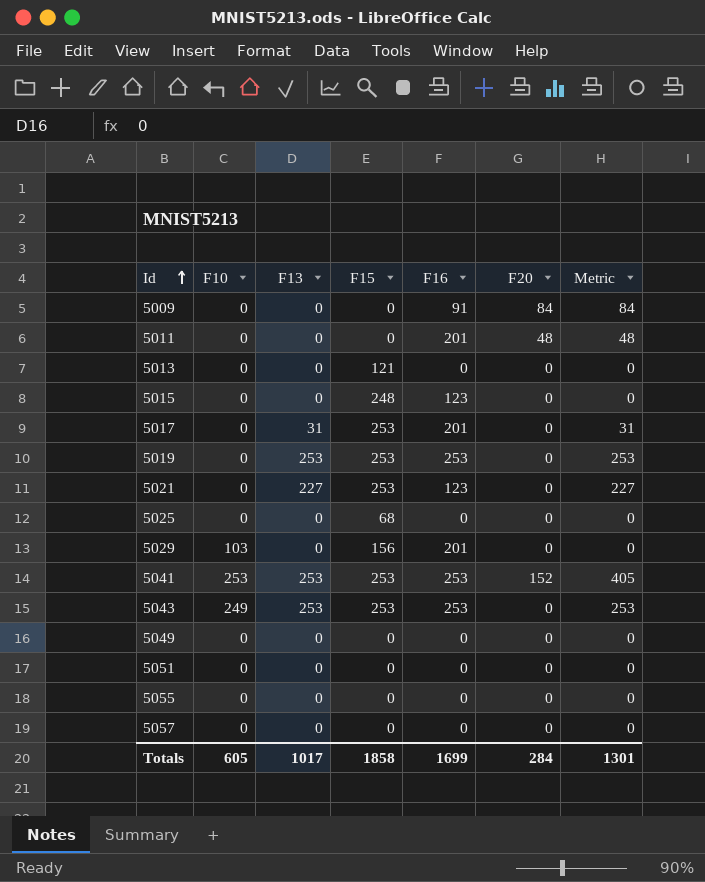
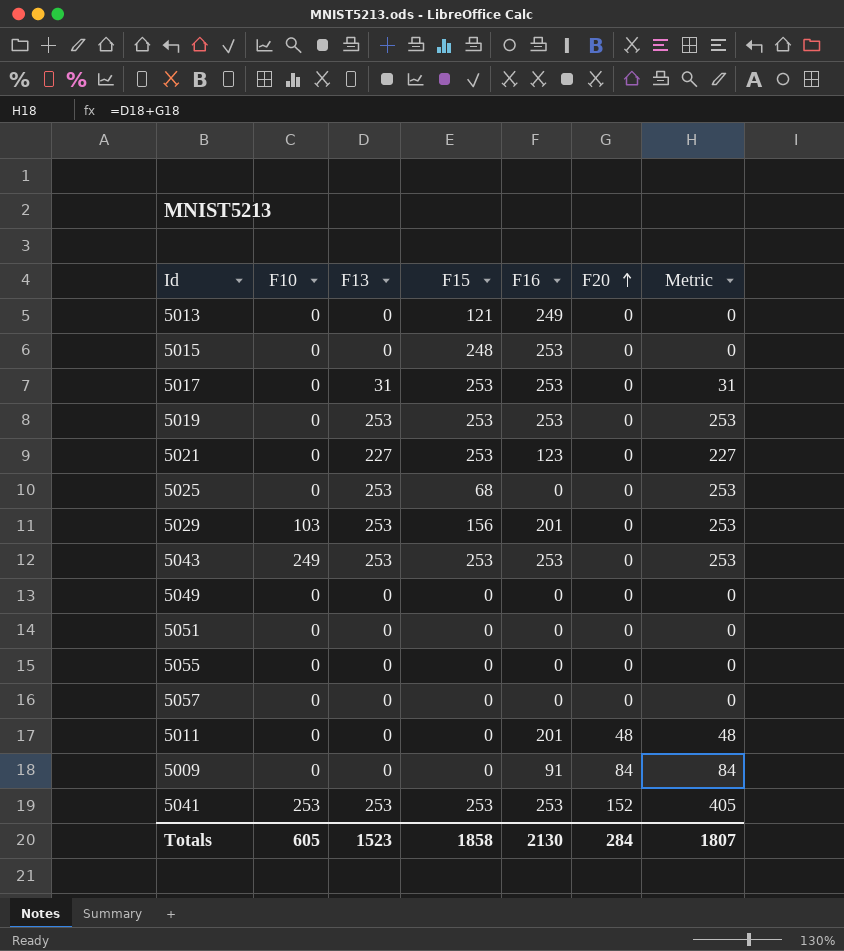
row order: Id ascending -> F20 ascending
5013 | F16: 0 -> 249
5015 | F16: 123 -> 253
5017 | F16: 201 -> 253
5025 | F13: 0 -> 253
5025 | Metric: 0 -> 253
5029 | F13: 0 -> 253
5029 | Metric: 0 -> 253
Totals | F13: 1017 -> 1523
Totals | F16: 1699 -> 2130
Totals | Metric: 1301 -> 1807

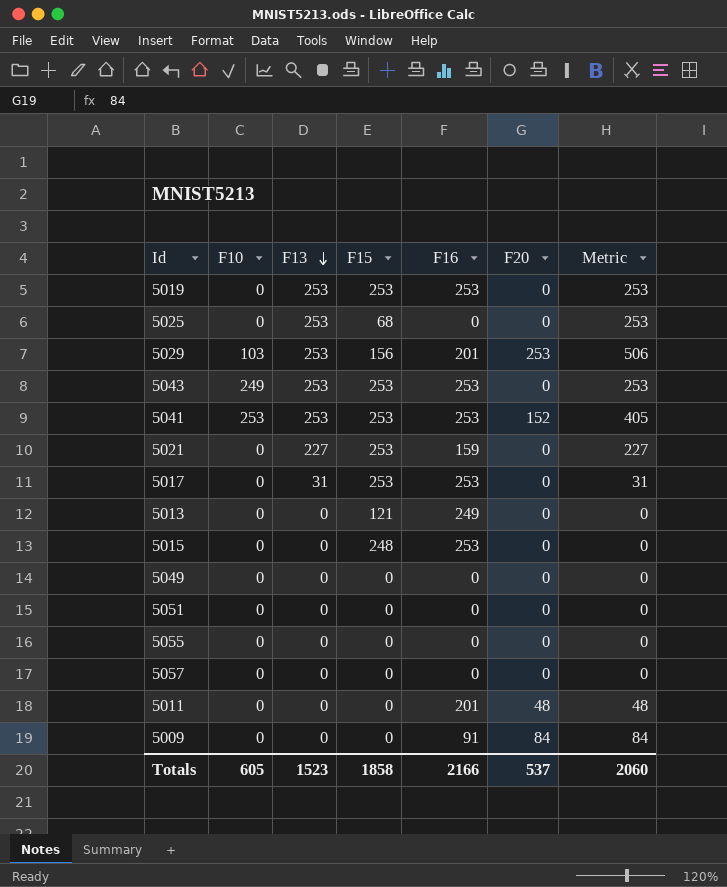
row order: F20 ascending -> F13 descending
5029 | F20: 0 -> 253
5029 | Metric: 253 -> 506
5021 | F16: 123 -> 159
Totals | F16: 2130 -> 2166
Totals | F20: 284 -> 537
Totals | Metric: 1807 -> 2060

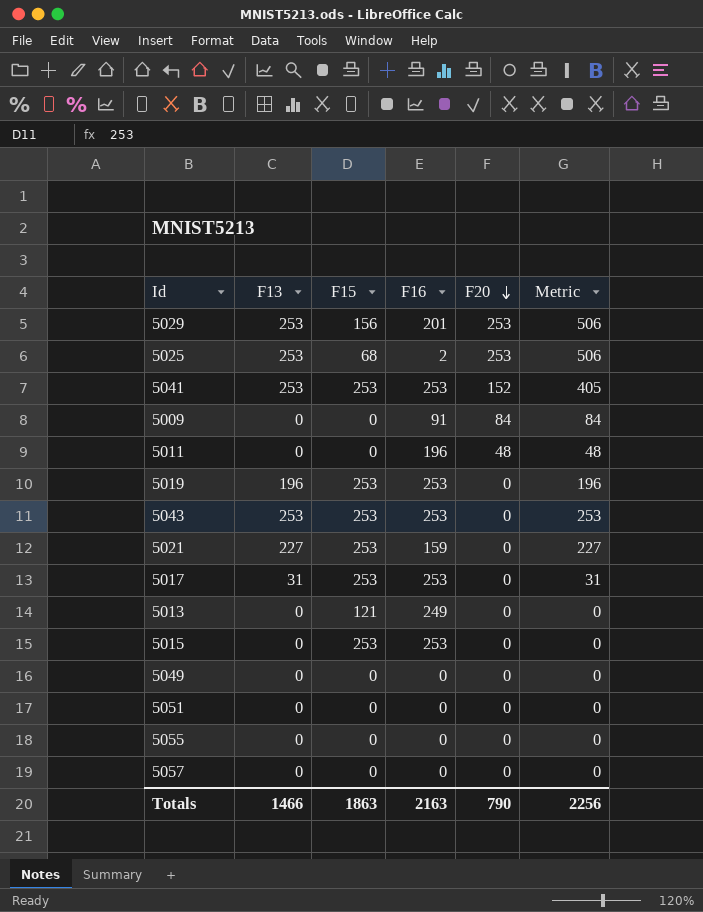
row order: F13 descending -> F20 descending
column F10 | position: 2 -> none
5025 | F16: 0 -> 2
5025 | F20: 0 -> 253
5025 | Metric: 253 -> 506
5011 | F16: 201 -> 196
5019 | F13: 253 -> 196
5019 | Metric: 253 -> 196
5015 | F15: 248 -> 253
Totals | F13: 1523 -> 1466
Totals | F15: 1858 -> 1863
Totals | F16: 2166 -> 2163
Totals | F20: 537 -> 790
Totals | Metric: 2060 -> 2256

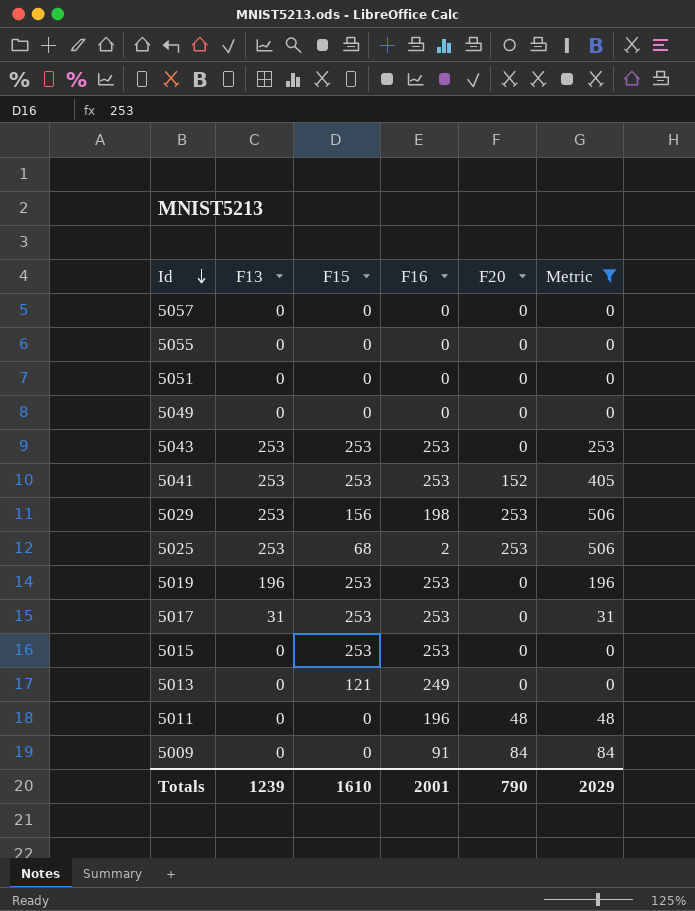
filter: none -> Metric != 227
row order: F20 descending -> Id descending
5029 | F16: 201 -> 198
Totals | F13: 1466 -> 1239
Totals | F15: 1863 -> 1610
Totals | F16: 2163 -> 2001
Totals | Metric: 2256 -> 2029

